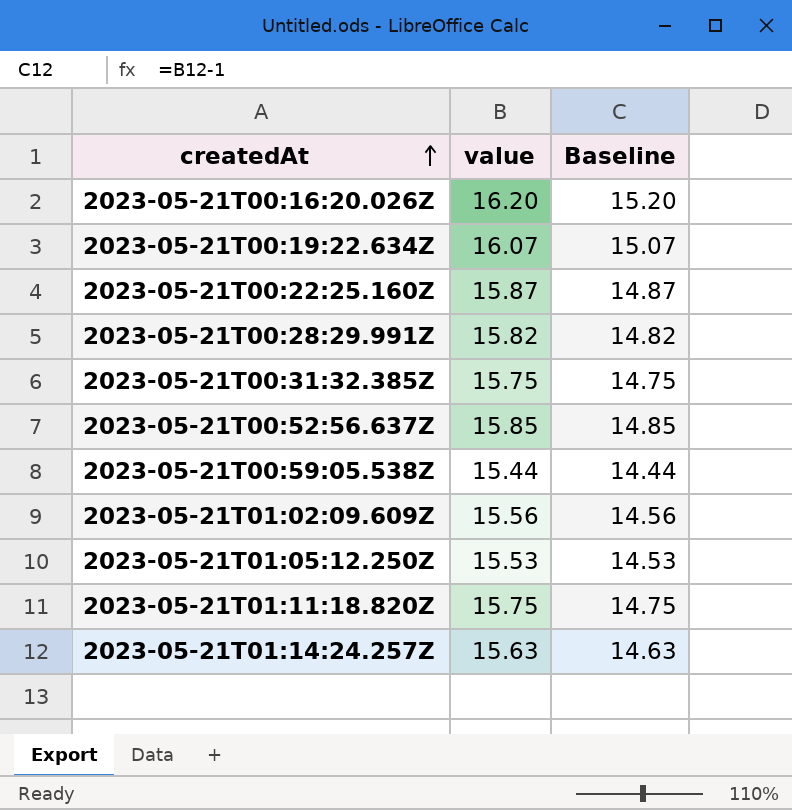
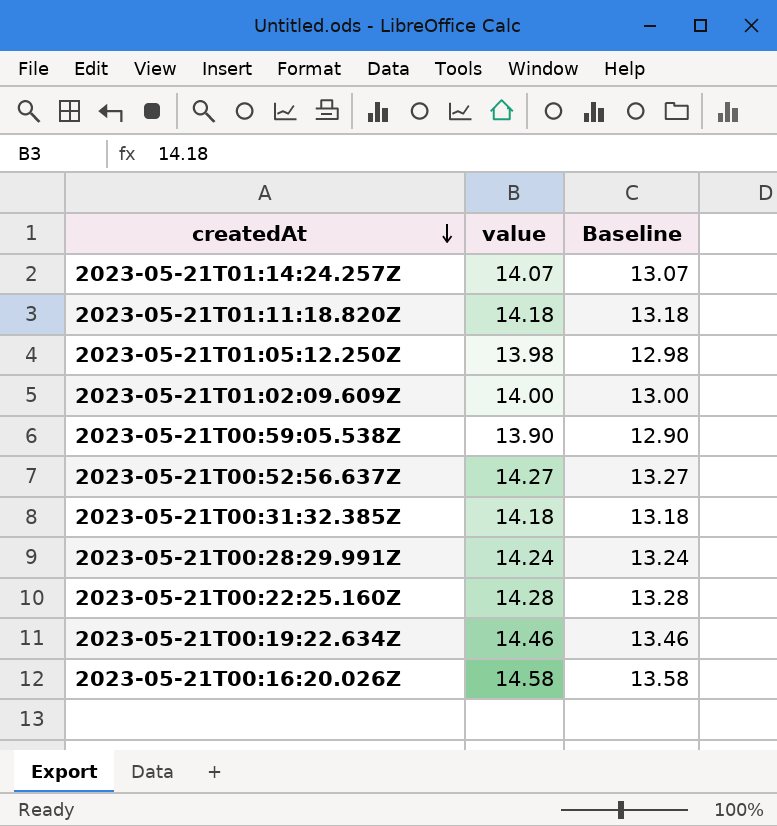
row order: createdAt ascending -> createdAt descending
2023-05-21T01:14:24.257Z | value: 15.63 -> 14.07
2023-05-21T01:14:24.257Z | Baseline: 14.63 -> 13.07
2023-05-21T01:11:18.820Z | value: 15.75 -> 14.18
2023-05-21T01:11:18.820Z | Baseline: 14.75 -> 13.18
2023-05-21T01:05:12.250Z | value: 15.53 -> 13.98
2023-05-21T01:05:12.250Z | Baseline: 14.53 -> 12.98
2023-05-21T01:02:09.609Z | value: 15.56 -> 14.00
2023-05-21T01:02:09.609Z | Baseline: 14.56 -> 13.00
2023-05-21T00:59:05.538Z | value: 15.44 -> 13.90
2023-05-21T00:59:05.538Z | Baseline: 14.44 -> 12.90
2023-05-21T00:52:56.637Z | value: 15.85 -> 14.27
2023-05-21T00:52:56.637Z | Baseline: 14.85 -> 13.27
2023-05-21T00:31:32.385Z | value: 15.75 -> 14.18
2023-05-21T00:31:32.385Z | Baseline: 14.75 -> 13.18
2023-05-21T00:28:29.991Z | value: 15.82 -> 14.24
2023-05-21T00:28:29.991Z | Baseline: 14.82 -> 13.24
2023-05-21T00:22:25.160Z | value: 15.87 -> 14.28
2023-05-21T00:22:25.160Z | Baseline: 14.87 -> 13.28
2023-05-21T00:19:22.634Z | value: 16.07 -> 14.46
2023-05-21T00:19:22.634Z | Baseline: 15.07 -> 13.46
2023-05-21T00:16:20.026Z | value: 16.20 -> 14.58
2023-05-21T00:16:20.026Z | Baseline: 15.20 -> 13.58

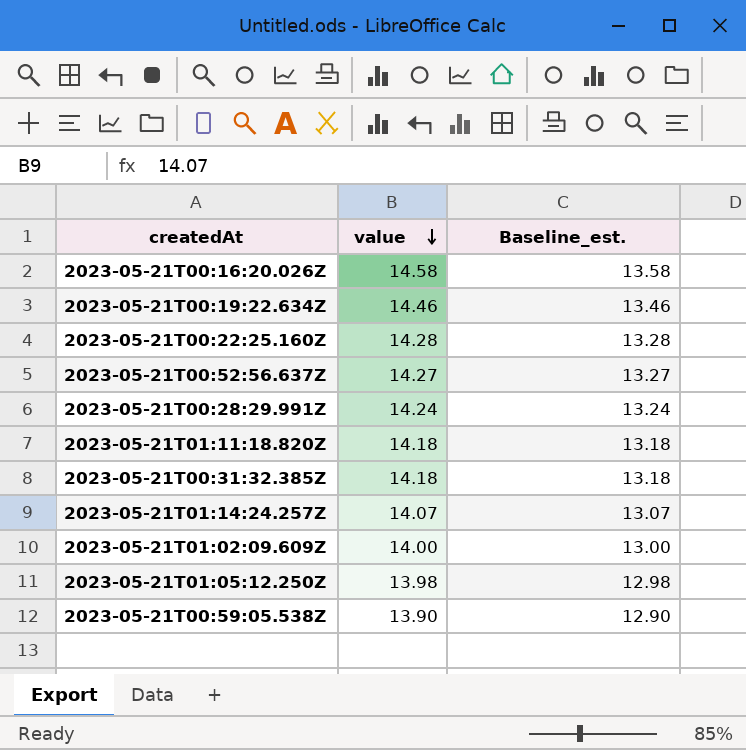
row order: createdAt descending -> value descending
column name: Baseline -> Baseline_est.

